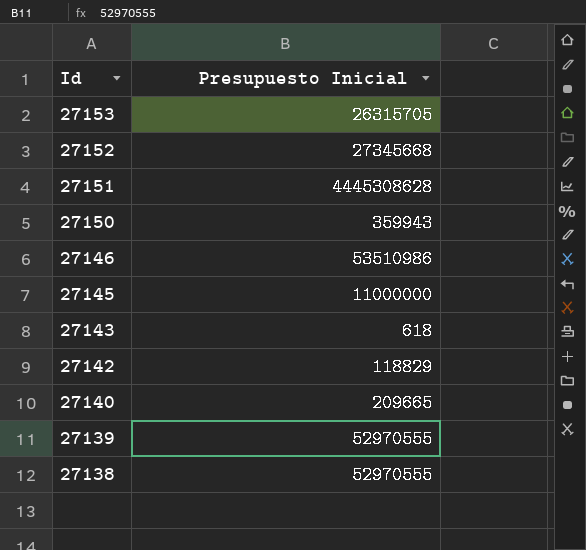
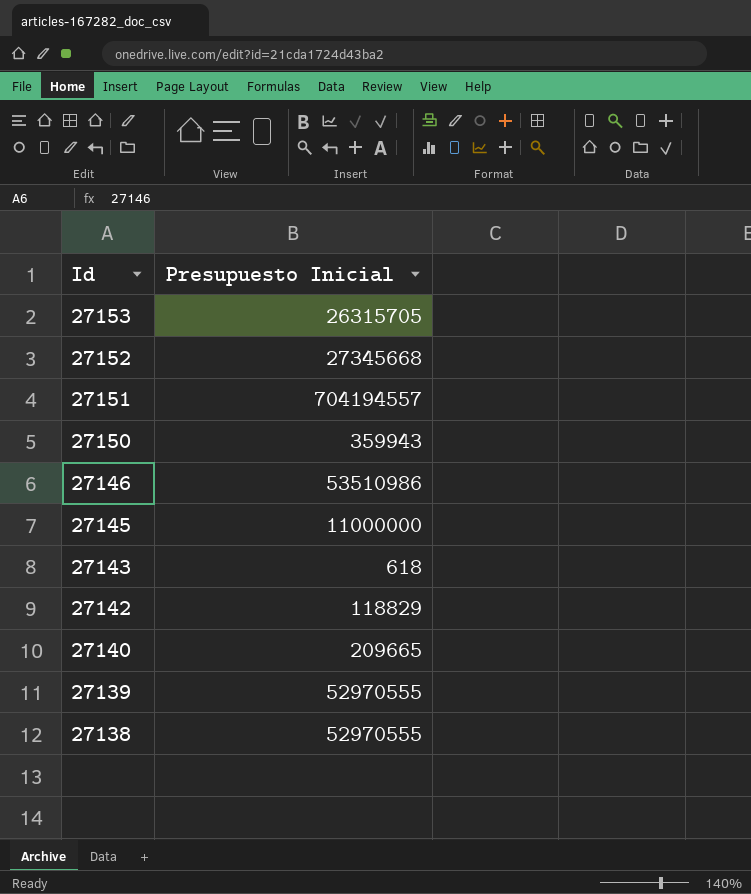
27151 | Presupuesto Inicial: 4445308628 -> 704194557

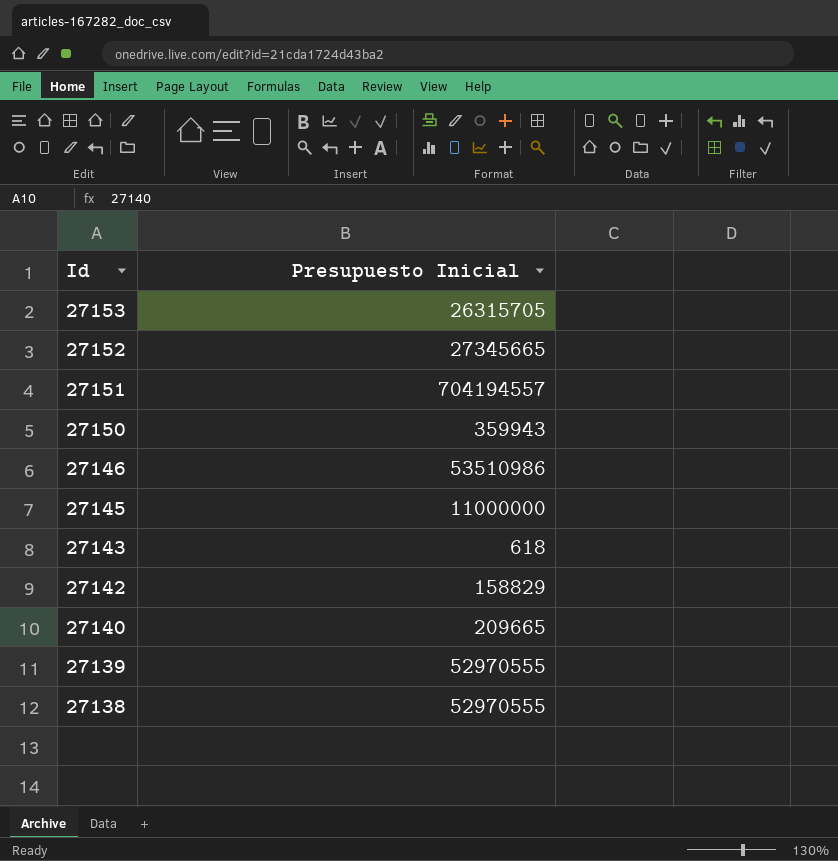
27152 | Presupuesto Inicial: 27345668 -> 27345665
27142 | Presupuesto Inicial: 118829 -> 158829

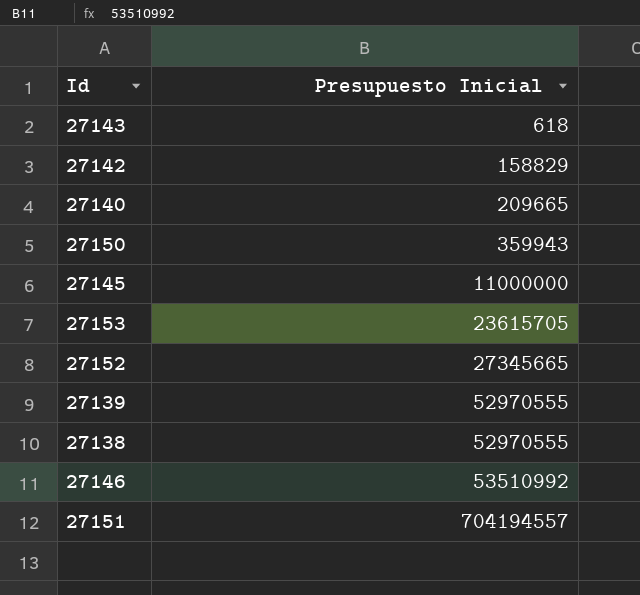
row order: Id descending -> Presupuesto Inicial ascending
27153 | Presupuesto Inicial: 26315705 -> 23615705
27146 | Presupuesto Inicial: 53510986 -> 53510992

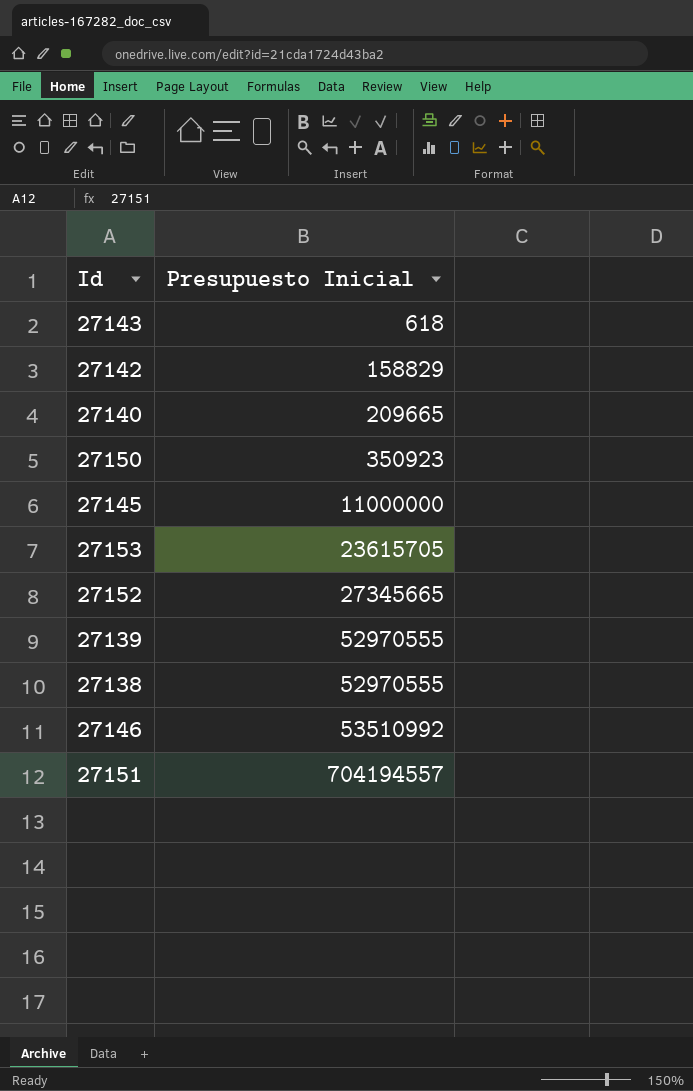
27150 | Presupuesto Inicial: 359943 -> 350923

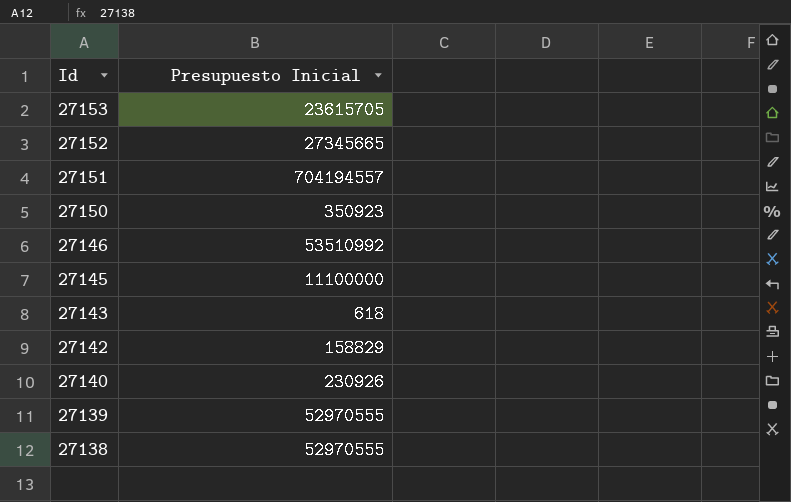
row order: Presupuesto Inicial ascending -> Id descending
27145 | Presupuesto Inicial: 11000000 -> 11100000
27140 | Presupuesto Inicial: 209665 -> 230926

